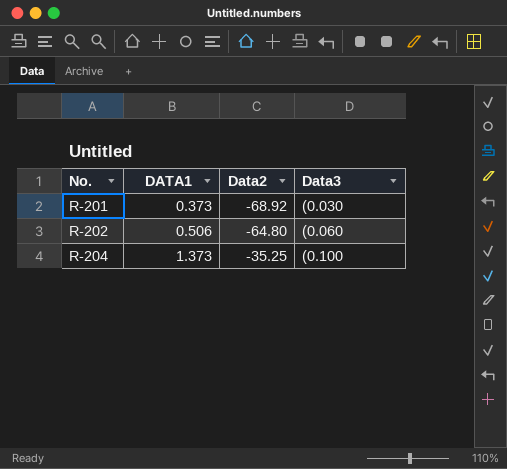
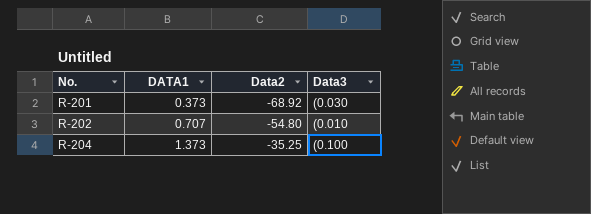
R-202 | DATA1: 0.506 -> 0.707
R-202 | Data2: -64.80 -> -54.80
R-202 | Data3: (0.060 -> (0.010

